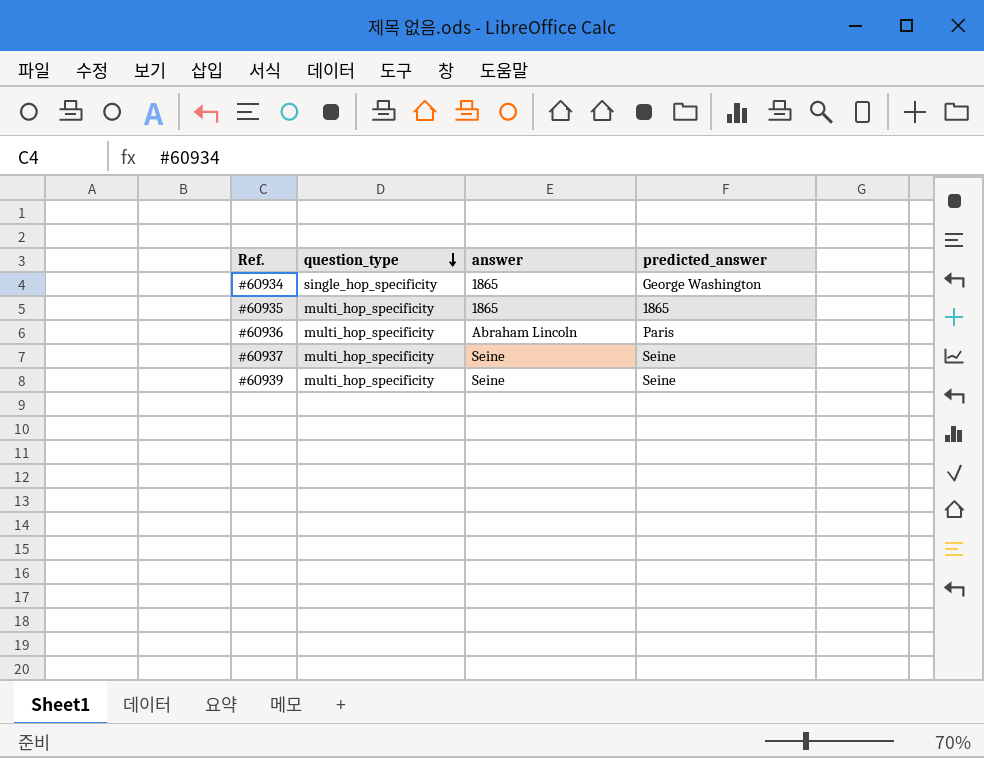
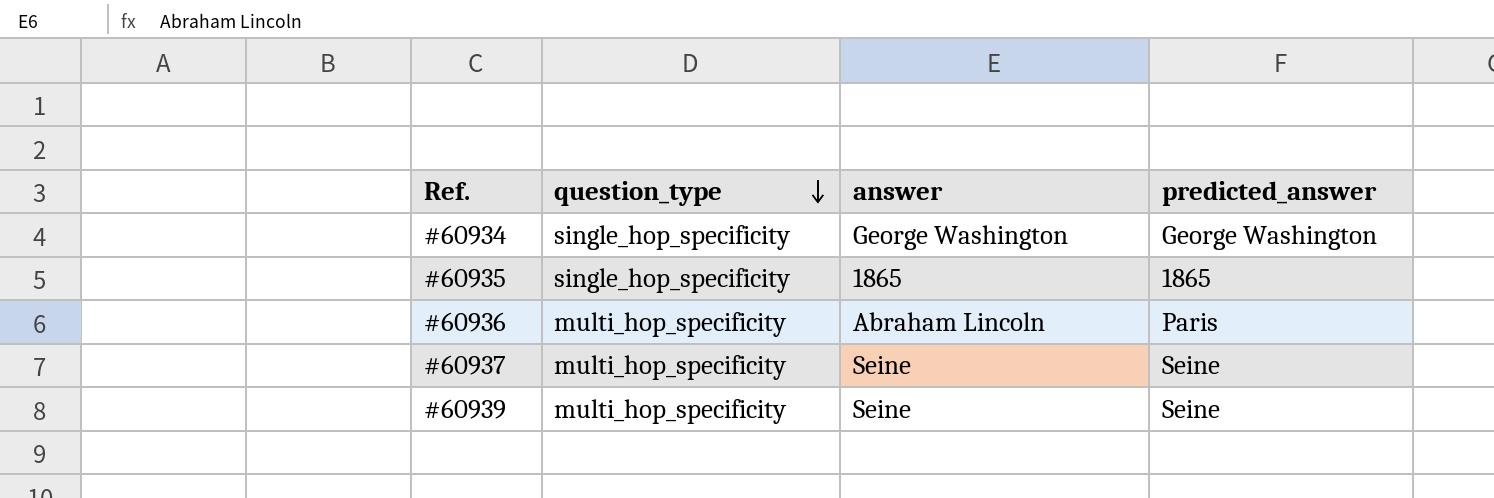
#60934 | answer: 1865 -> George Washington
#60935 | question_type: multi_hop_specificity -> single_hop_specificity

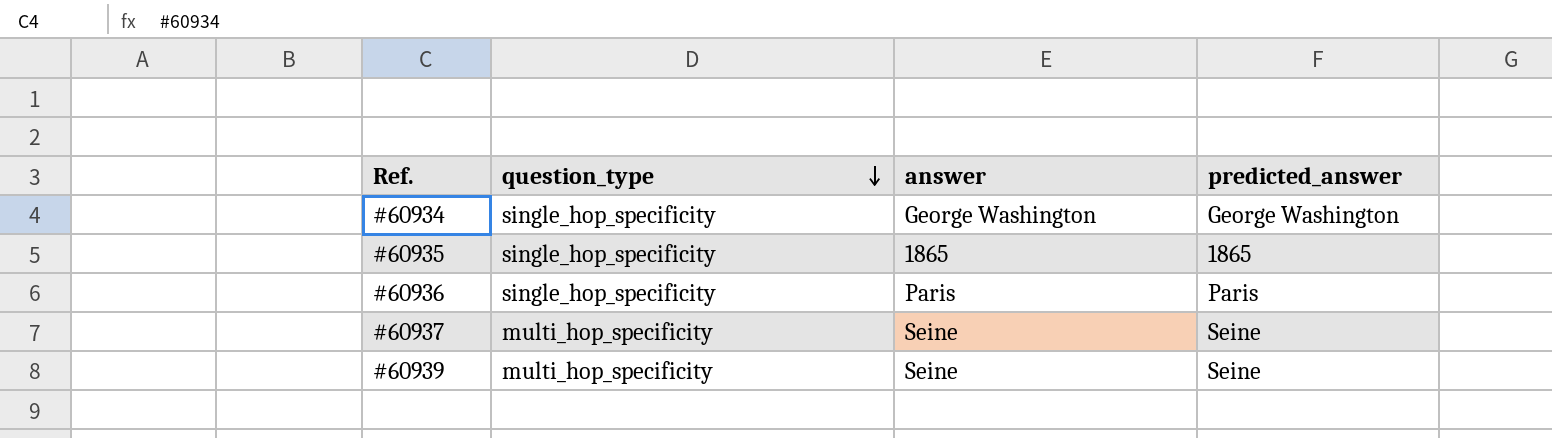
#60936 | question_type: multi_hop_specificity -> single_hop_specificity
#60936 | answer: Abraham Lincoln -> Paris

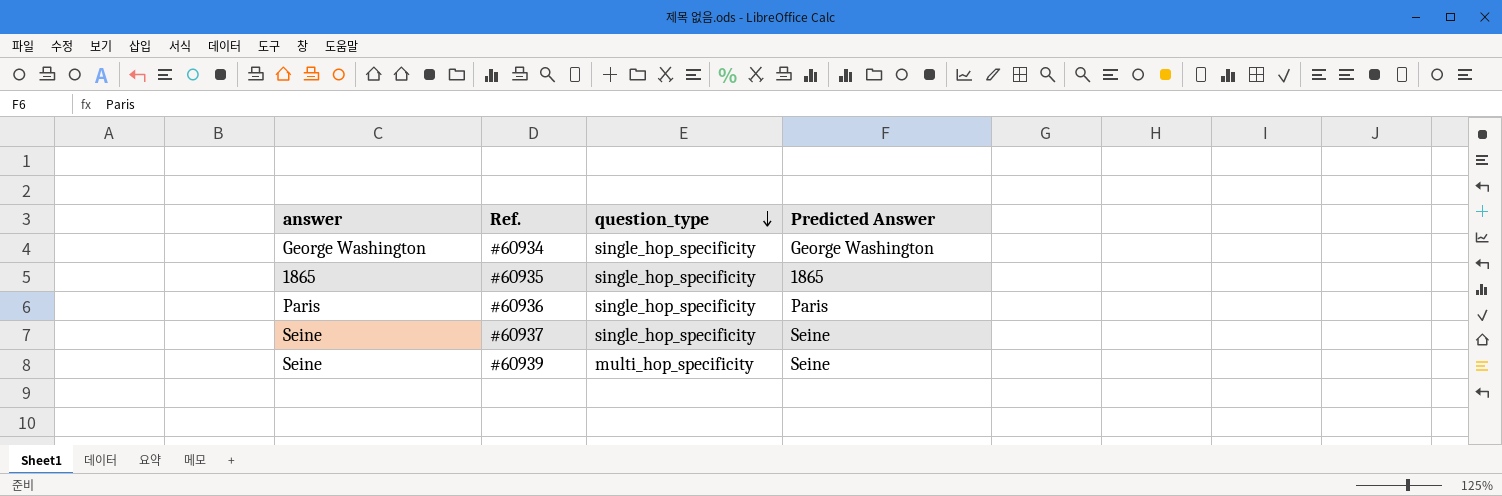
column answer | position: 3 -> 1
column name: predicted_answer -> Predicted Answer
#60937 | question_type: multi_hop_specificity -> single_hop_specificity

